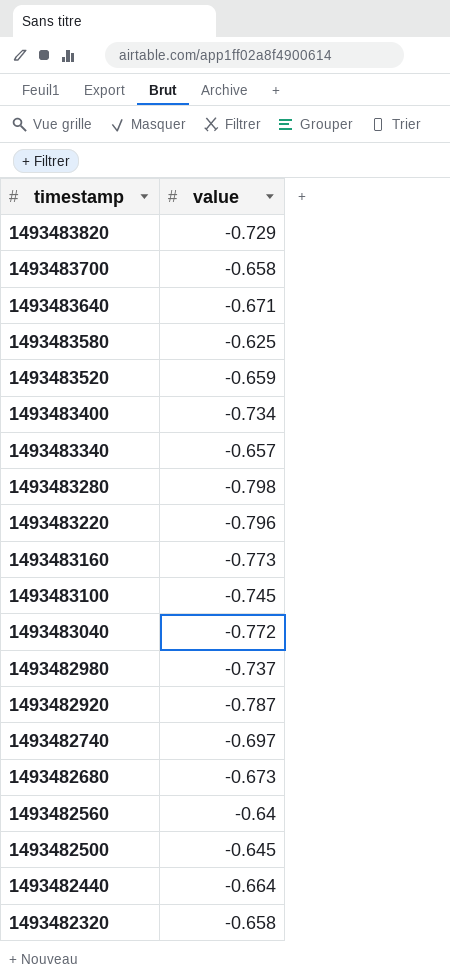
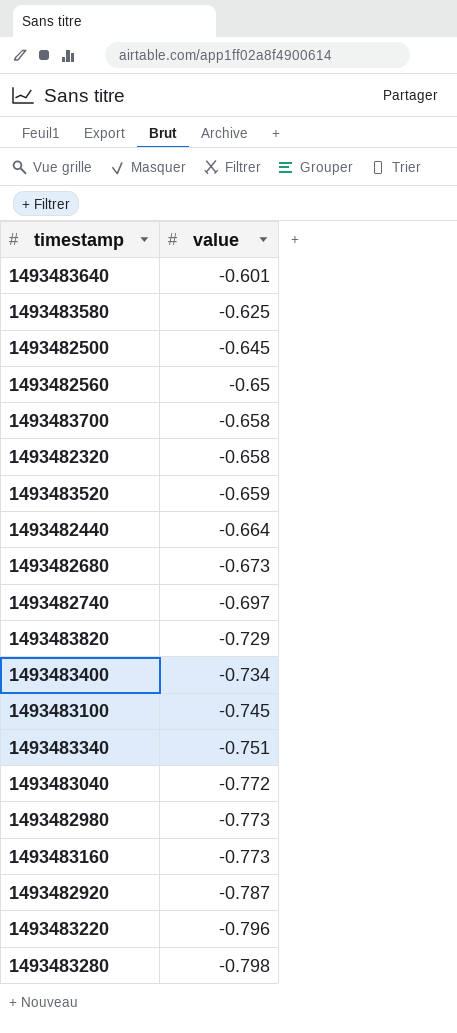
row order: timestamp descending -> value descending
1493483640 | value: -0.671 -> -0.601
1493482560 | value: -0.64 -> -0.65
1493483340 | value: -0.657 -> -0.751
1493482980 | value: -0.737 -> -0.773

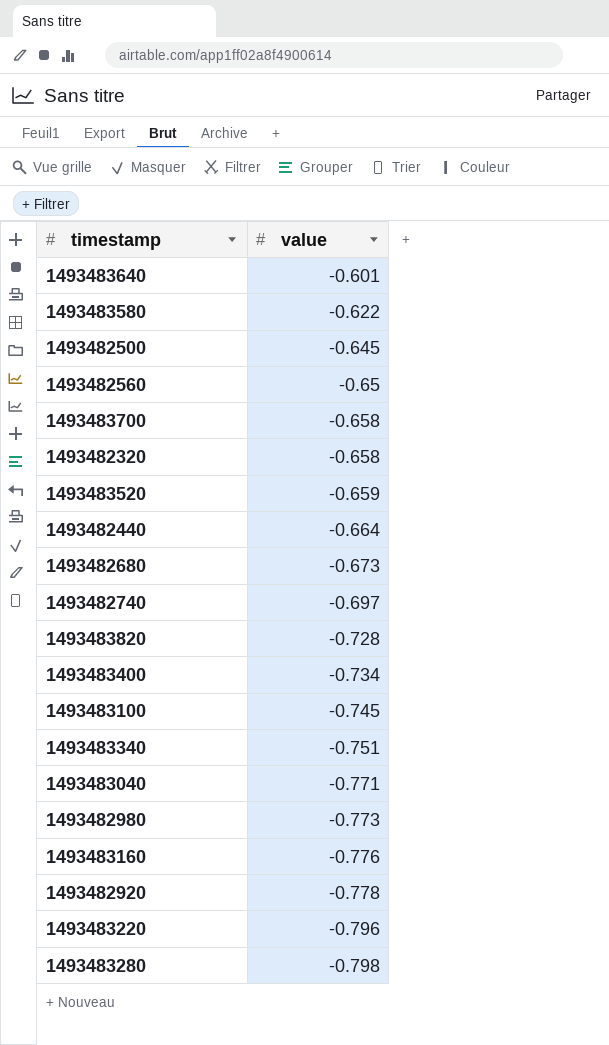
1493483580 | value: -0.625 -> -0.622
1493483820 | value: -0.729 -> -0.728
1493483040 | value: -0.772 -> -0.771
1493483160 | value: -0.773 -> -0.776
1493482920 | value: -0.787 -> -0.778

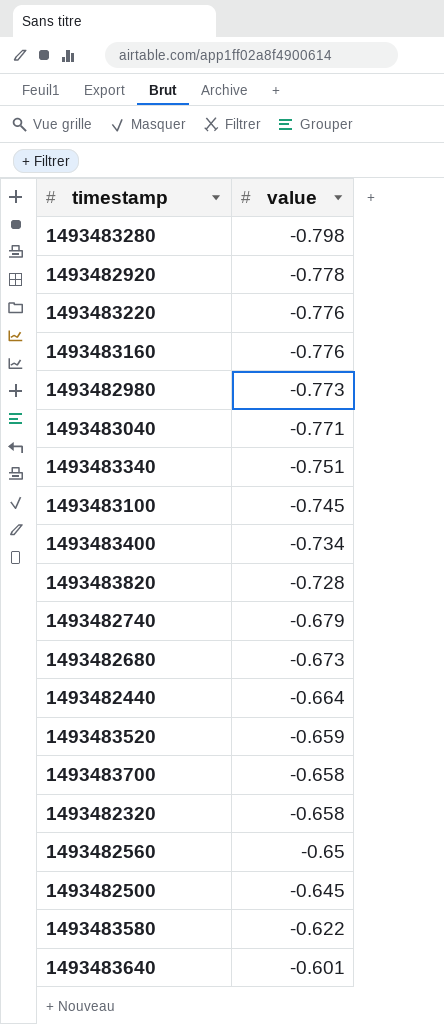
row order: value descending -> value ascending
1493483220 | value: -0.796 -> -0.776
1493482740 | value: -0.697 -> -0.679

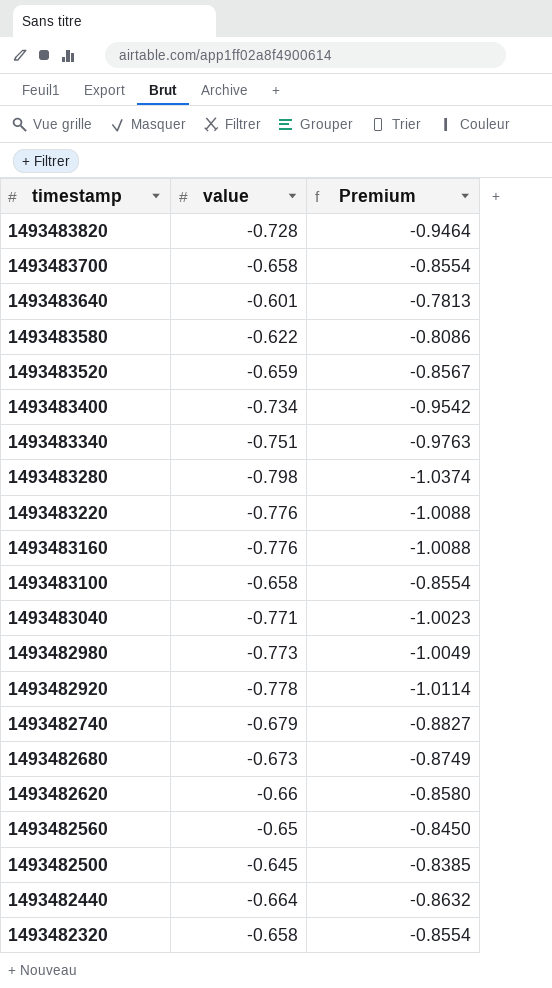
row order: value ascending -> timestamp descending
column Premium | formula: none -> [value] * 1.3
1493483100 | value: -0.745 -> -0.658
row 1493482620: none -> -0.66 | -0.8580

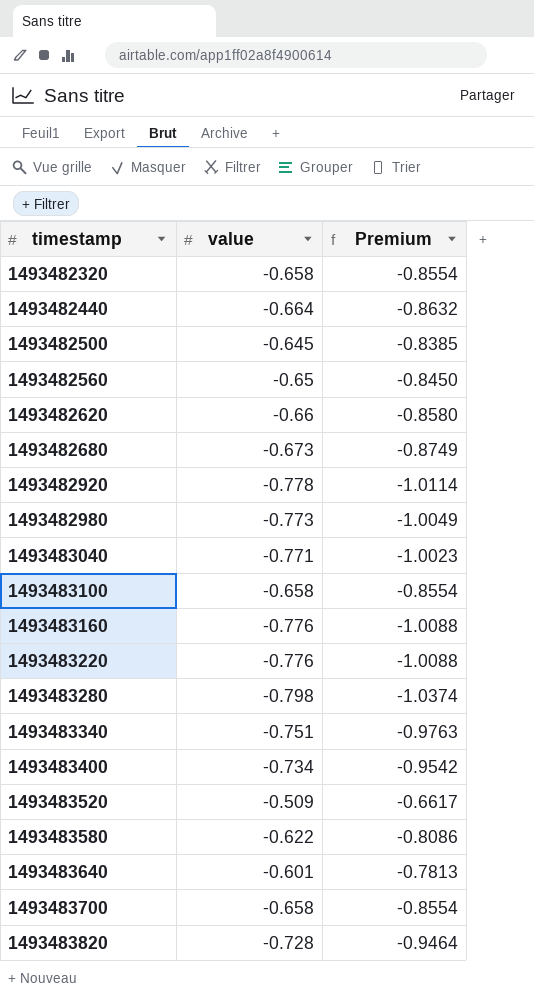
row order: timestamp descending -> timestamp ascending
row 1493482740: -0.679 | -0.8827 -> none
1493483520 | value: -0.659 -> -0.509
1493483520 | Premium: -0.8567 -> -0.6617

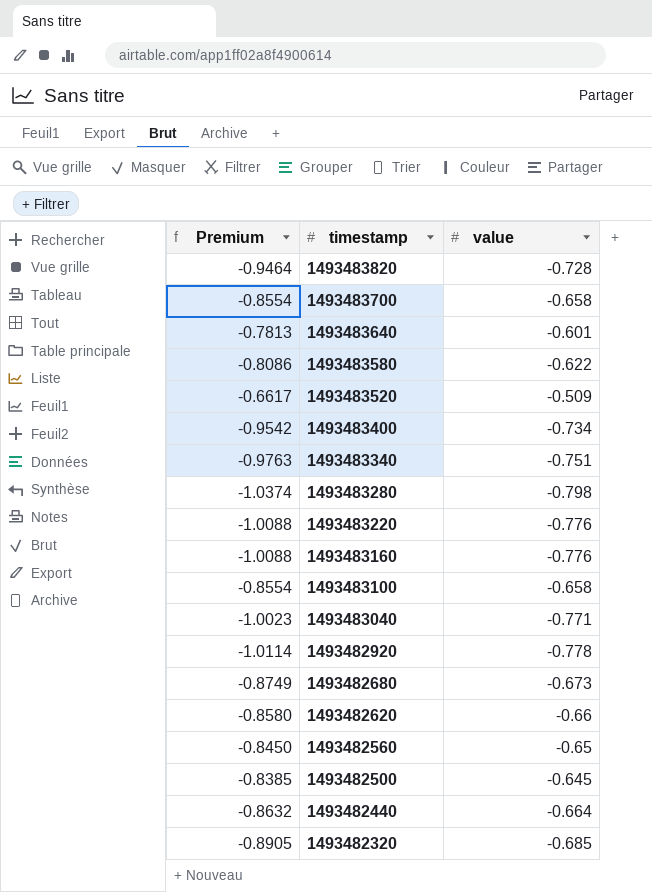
row order: timestamp ascending -> timestamp descending
column Premium | position: 3 -> 1
row 1493482980: -0.773 | -1.0049 -> none
1493482320 | Premium: -0.8554 -> -0.8905
1493482320 | value: -0.658 -> -0.685

